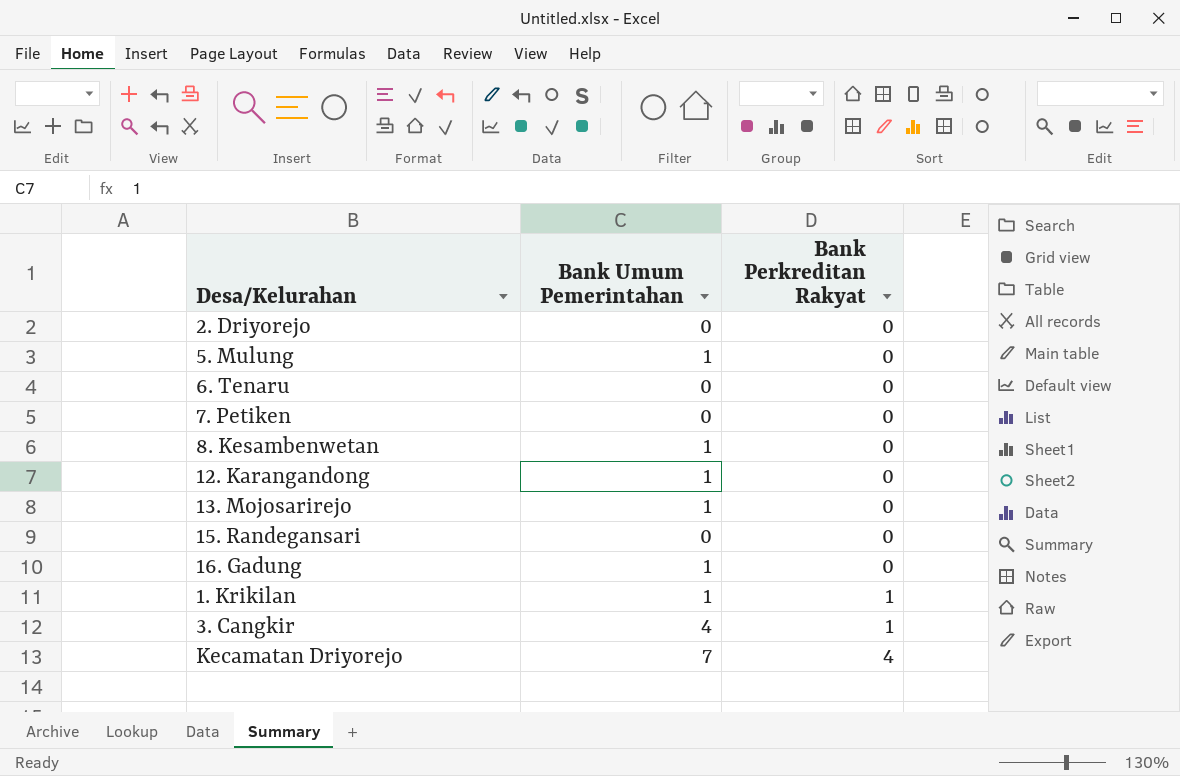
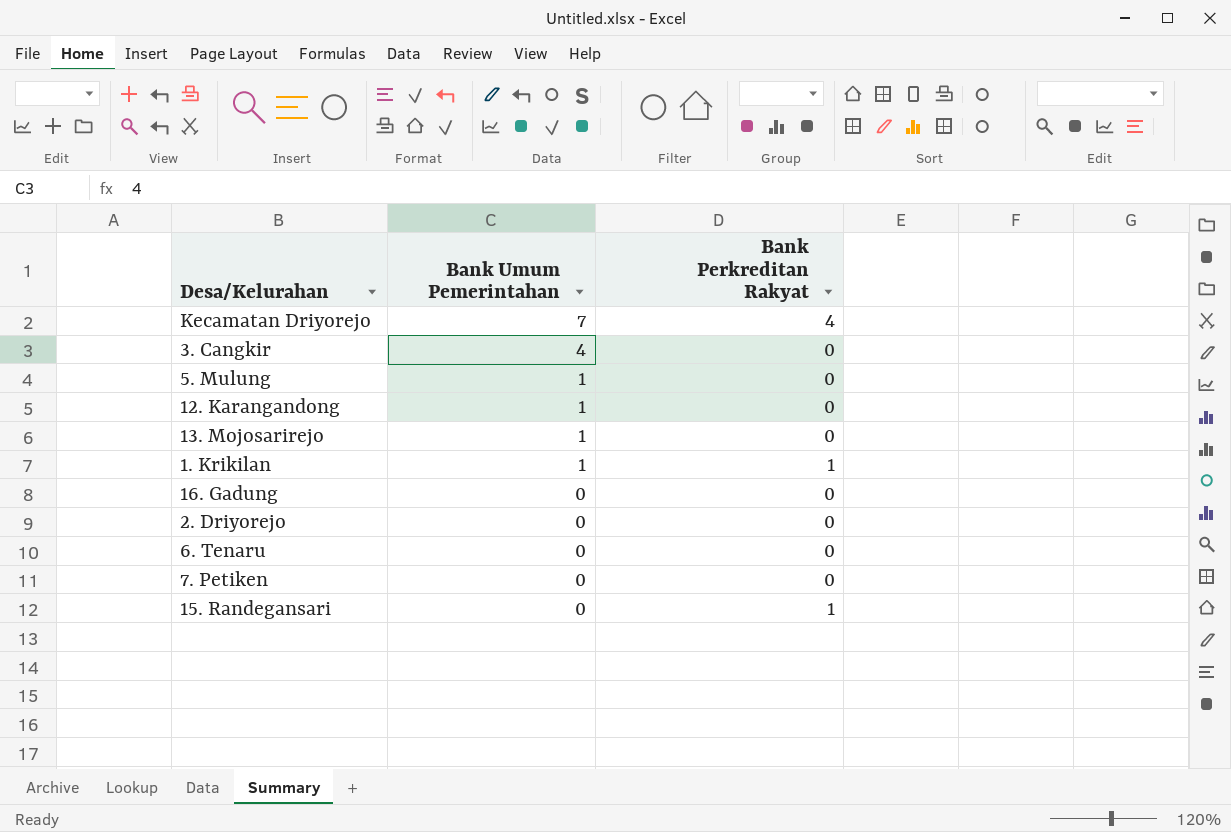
row order: Bank Perkreditan Rakyat ascending -> Bank Umum Pemerintahan descending
row 8. Kesambenwetan: 1 | 0 -> none
3. Cangkir | Bank Perkreditan Rakyat: 1 -> 0
16. Gadung | Bank Umum Pemerintahan: 1 -> 0
15. Randegansari | Bank Perkreditan Rakyat: 0 -> 1

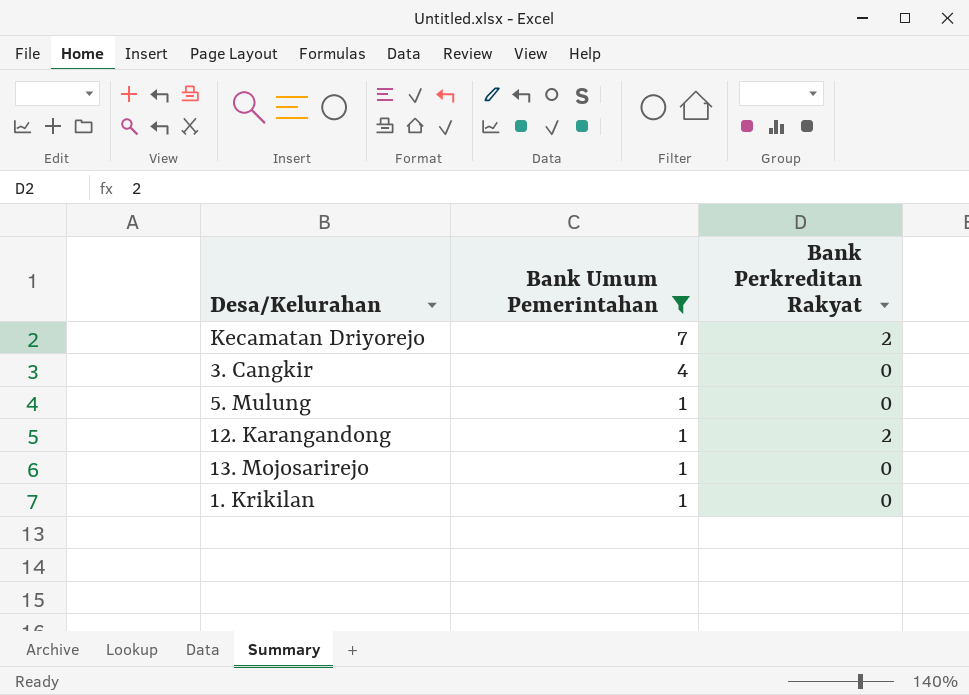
filter: none -> Bank Umum Pemerintahan != 0
Kecamatan Driyorejo | Bank Perkreditan Rakyat: 4 -> 2
12. Karangandong | Bank Perkreditan Rakyat: 0 -> 2
1. Krikilan | Bank Perkreditan Rakyat: 1 -> 0

